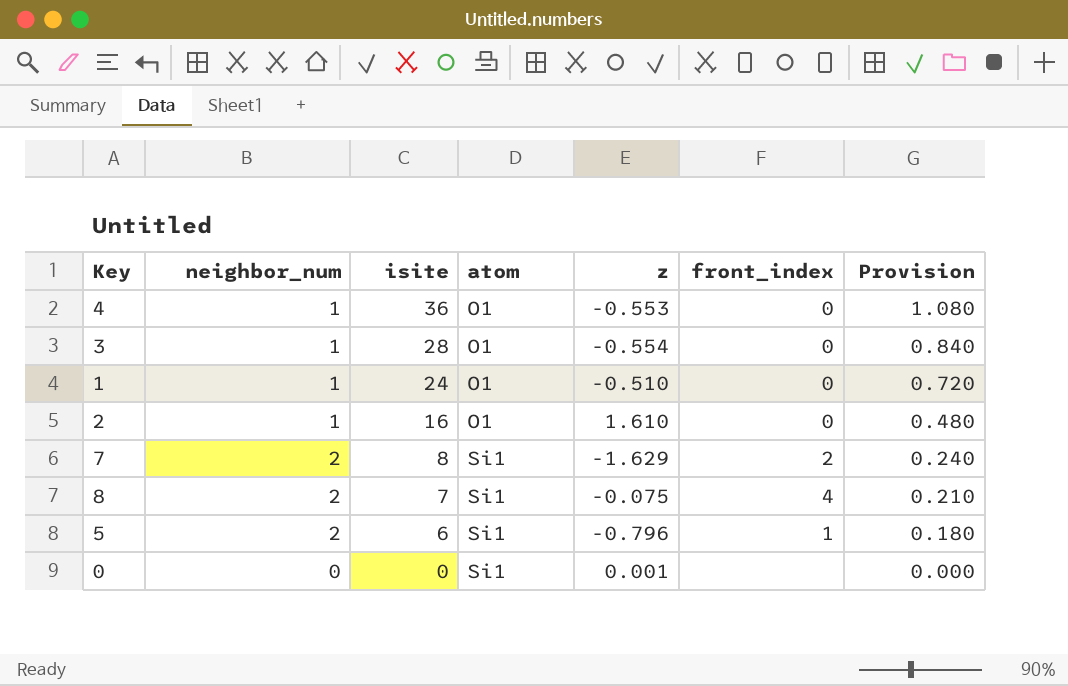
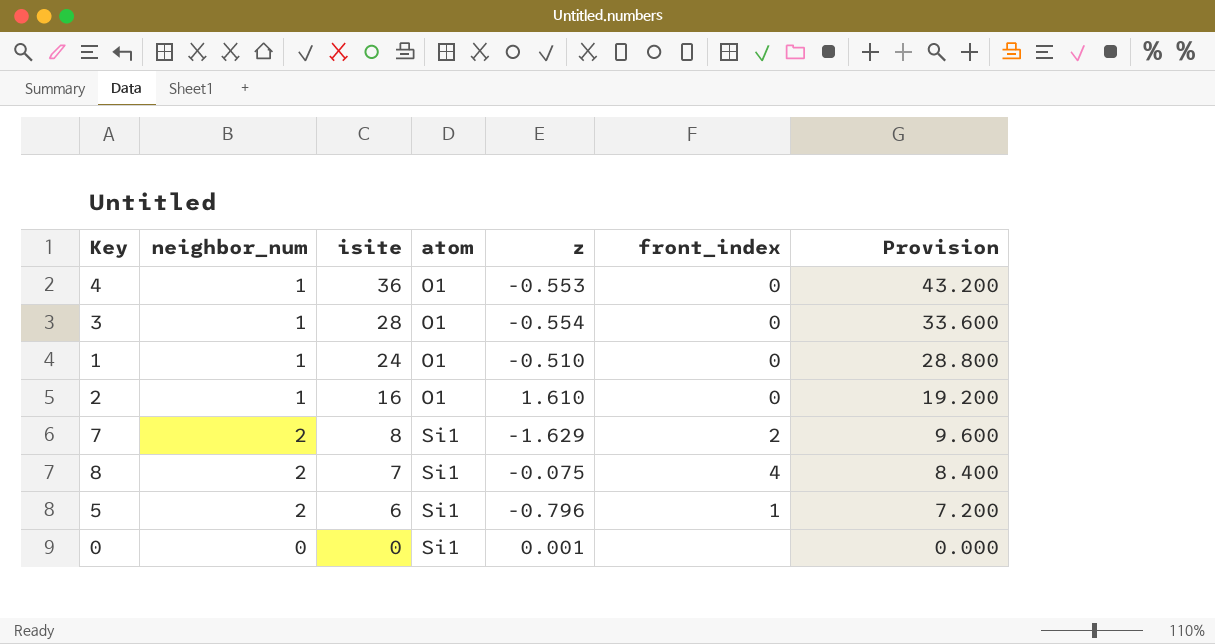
column Provision | formula: [isite] * 0.03 -> [isite] * 1.2

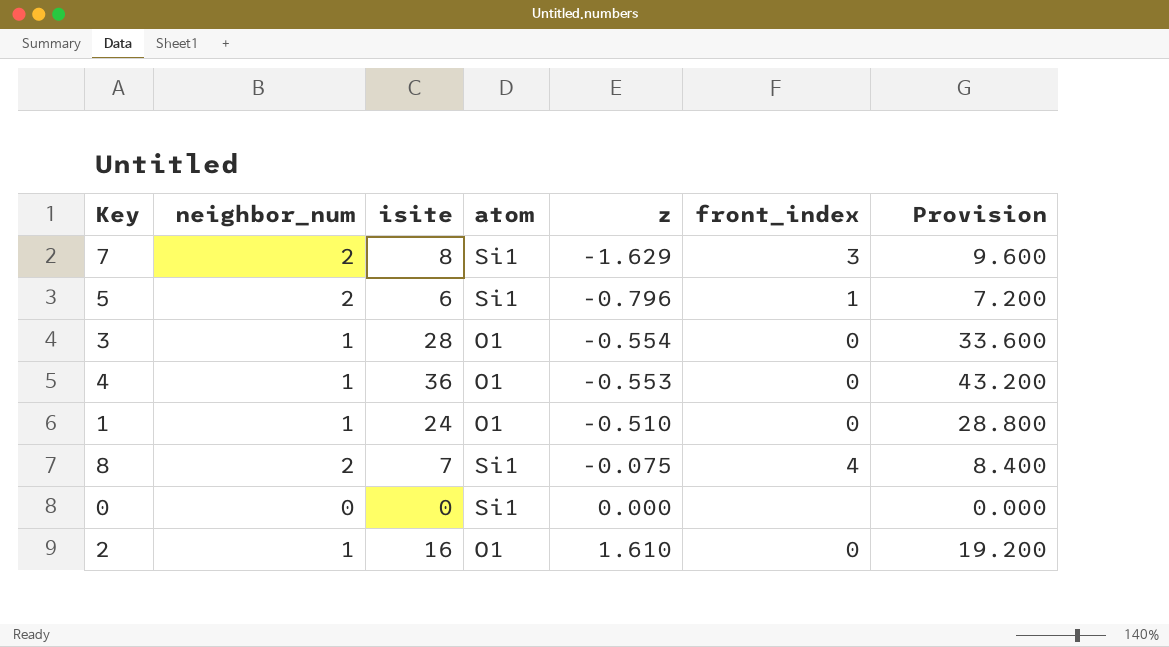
row order: isite descending -> z ascending
7 | front_index: 2 -> 3
0 | z: 0.001 -> 0.000

